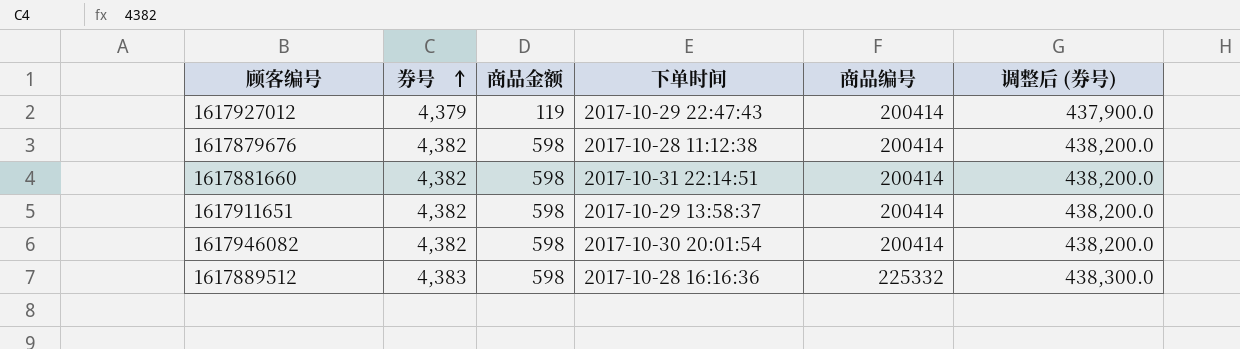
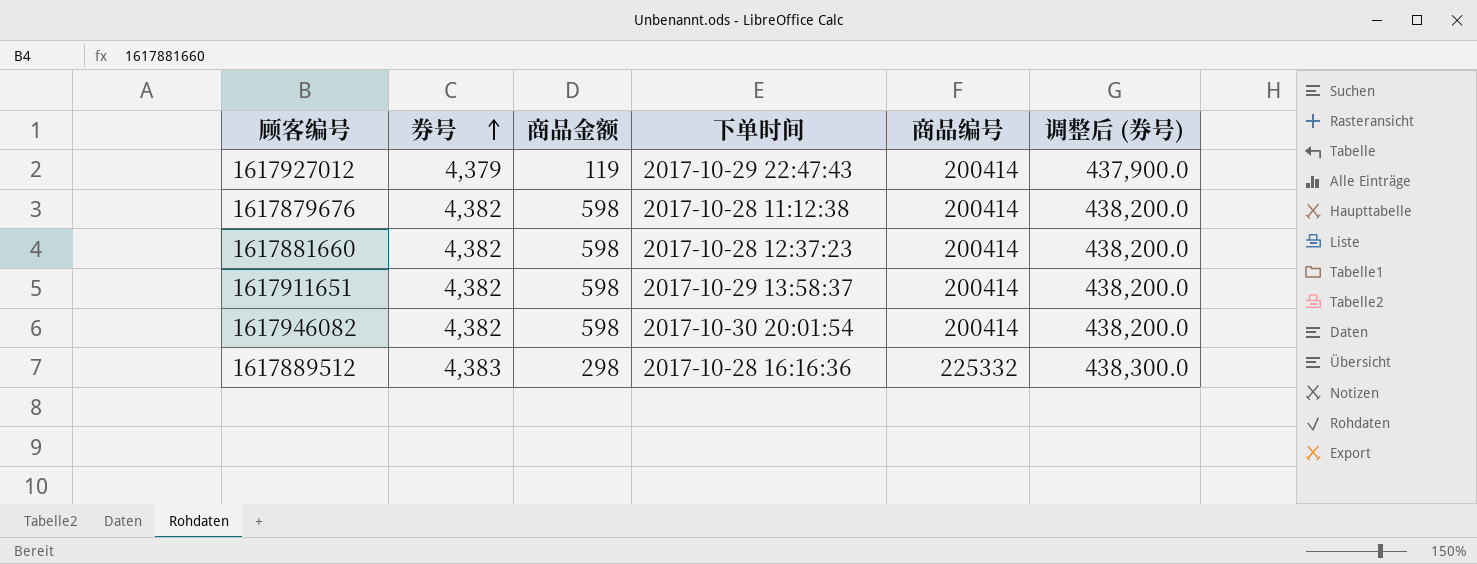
1617881660 | 下单时间: 2017-10-31 22:14:51 -> 2017-10-28 12:37:23
1617889512 | 商品金额: 598 -> 298

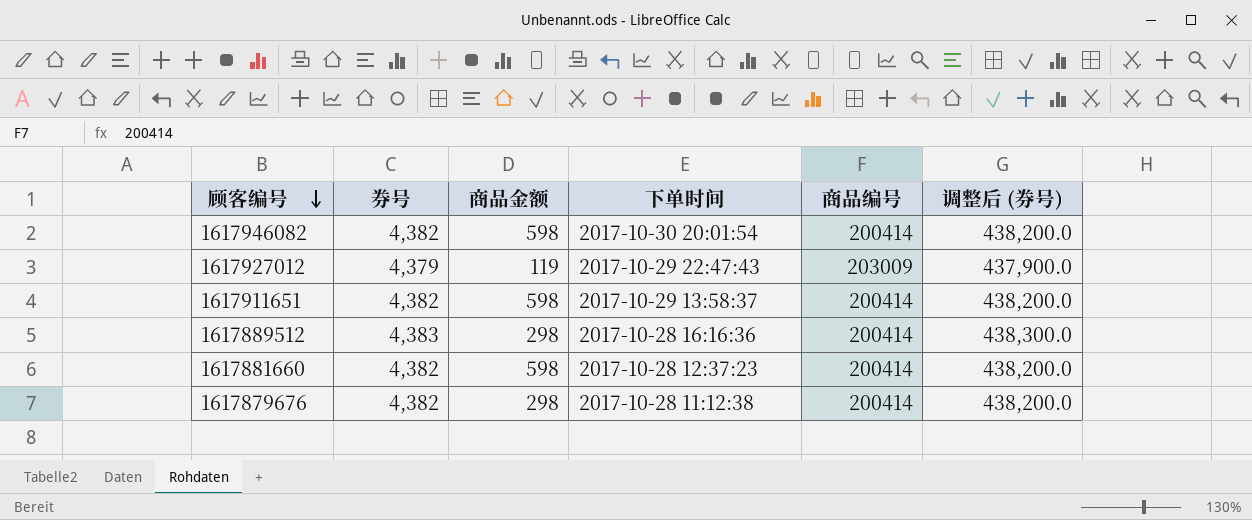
row order: 券号 ascending -> 顾客编号 descending
1617927012 | 商品编号: 200414 -> 203009
1617889512 | 商品编号: 225332 -> 200414
1617879676 | 商品金额: 598 -> 298

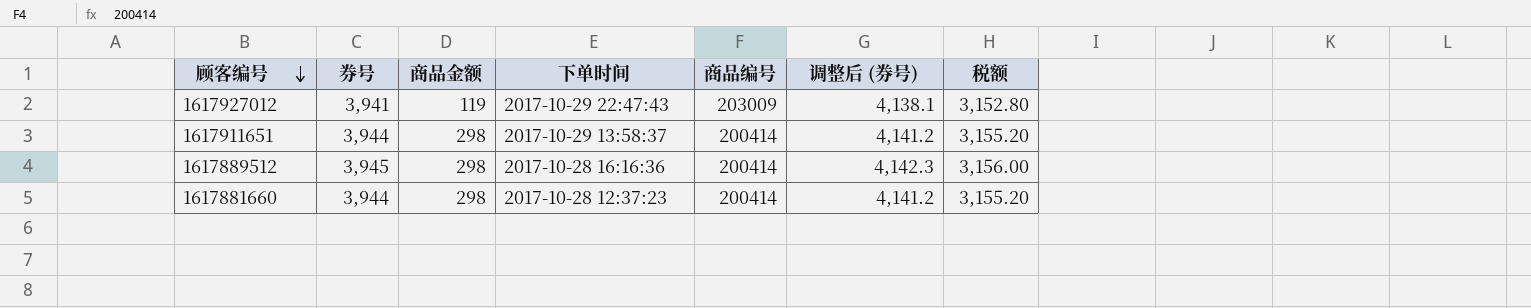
column 调整后 (券号) | formula: [券号] * 100 -> [券号] * 1.05
column 税额 | formula: none -> [券号] * 0.8
row 1617946082: 4,382 | 598 | 2017-10-30 20:01:54 | 200414 | 438,200.0 -> none
row 1617879676: 4,382 | 298 | 2017-10-28 11:12:38 | 200414 | 438,200.0 -> none
1617927012 | 券号: 4,379 -> 3,941
1617911651 | 券号: 4,382 -> 3,944
1617911651 | 商品金额: 598 -> 298
1617889512 | 券号: 4,383 -> 3,945
1617881660 | 券号: 4,382 -> 3,944
1617881660 | 商品金额: 598 -> 298

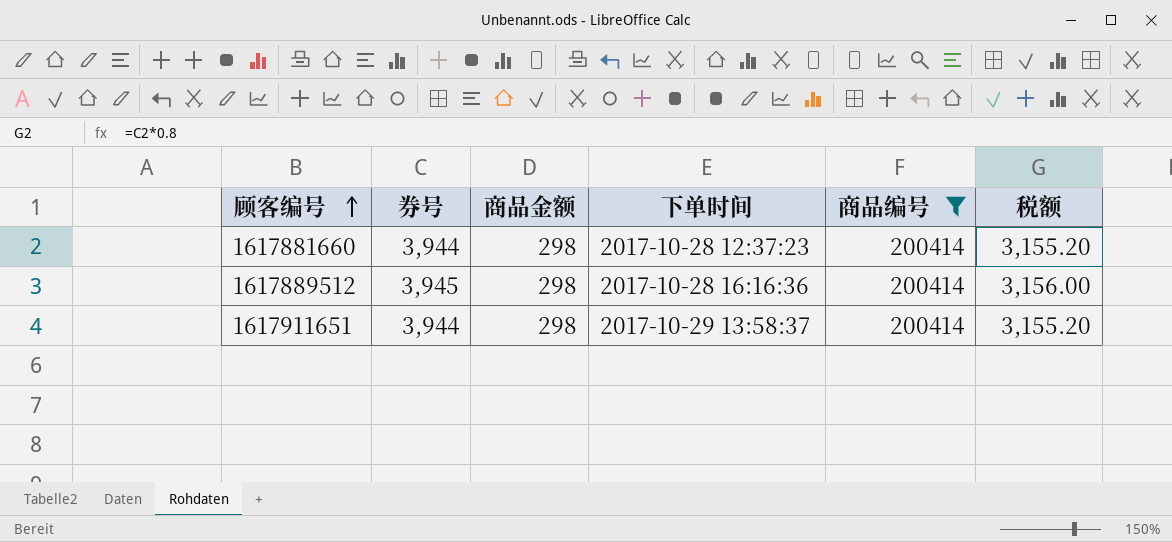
filter: none -> 商品编号 = 200414
row order: 顾客编号 descending -> 顾客编号 ascending
column 调整后 (券号) | formula: [券号] * 1.05 -> none

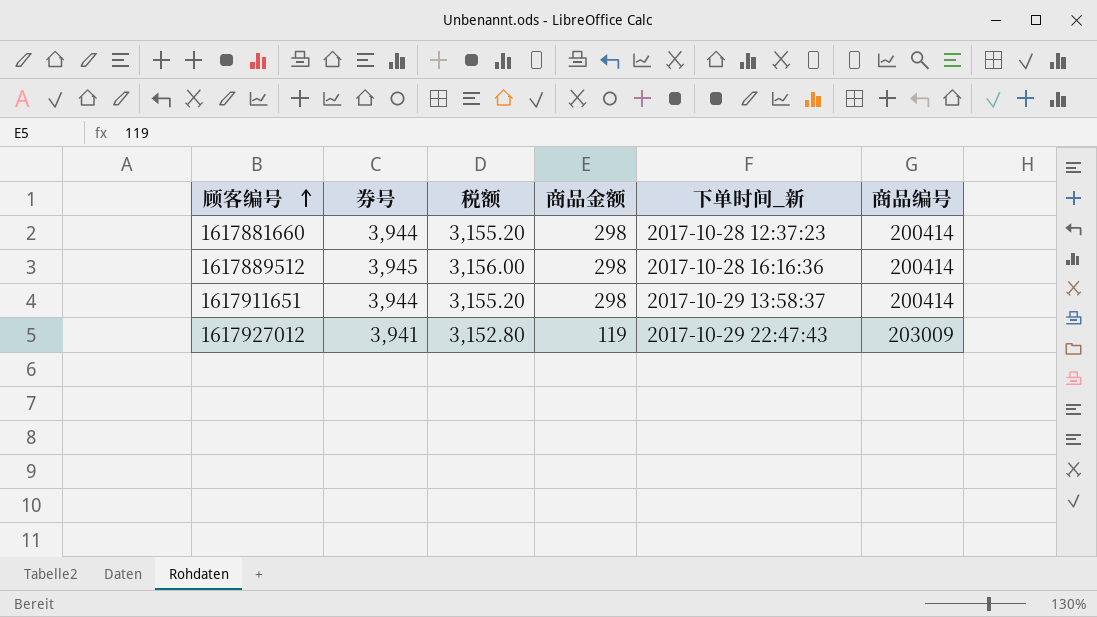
filter: 商品编号 = 200414 -> none
column 税额 | position: 6 -> 3
column name: 下单时间 -> 下单时间_新

